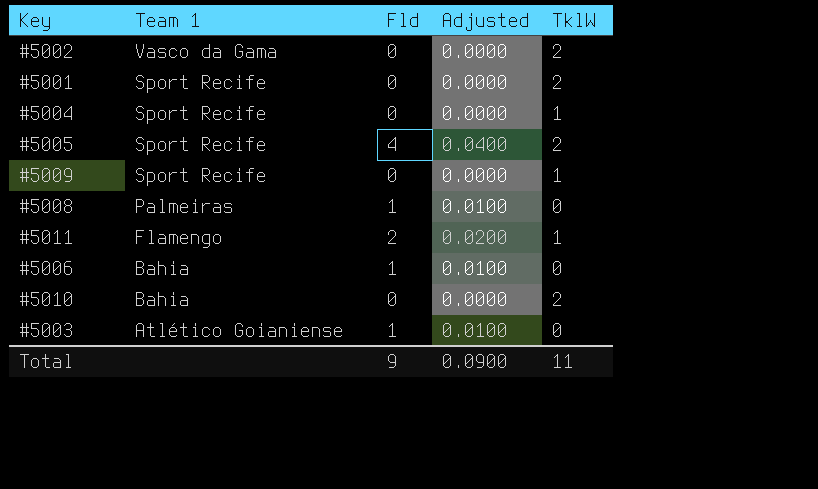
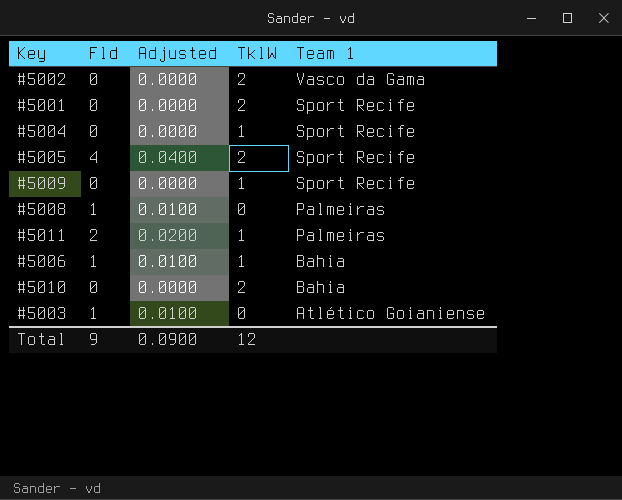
column Team 1 | position: 2 -> 5
#5011 | Team 1: Flamengo -> Palmeiras
#5006 | TklW: 0 -> 1
Total | TklW: 11 -> 12

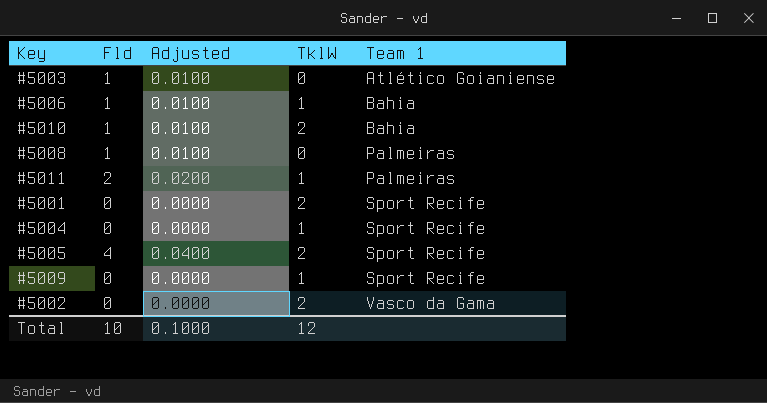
row order: Team 1 descending -> Team 1 ascending
#5010 | Fld: 0 -> 1
#5010 | Adjusted: 0.0000 -> 0.0100
Total | Fld: 9 -> 10
Total | Adjusted: 0.0900 -> 0.1000

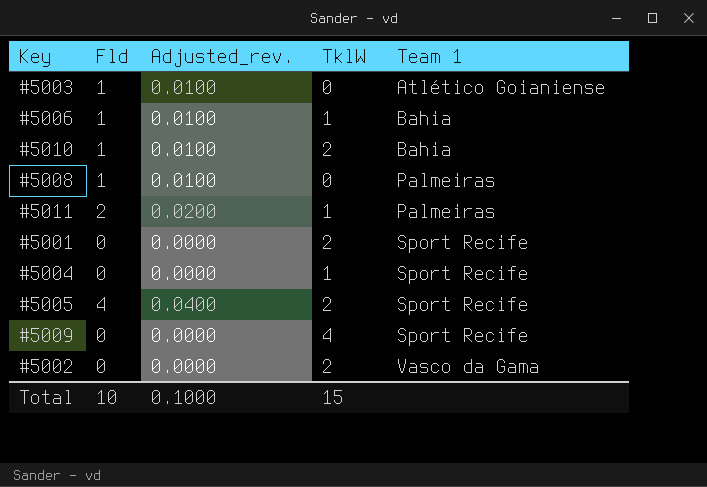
column name: Adjusted -> Adjusted_rev.
#5009 | TklW: 1 -> 4
Total | TklW: 12 -> 15

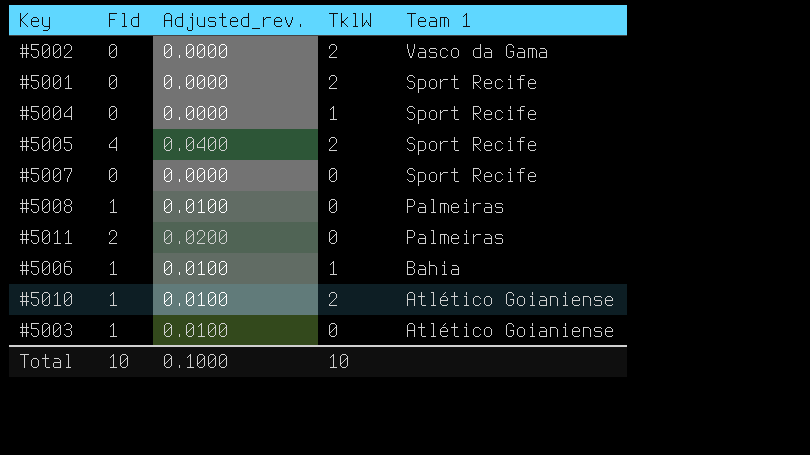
row order: Team 1 ascending -> Team 1 descending
row #5009: 0 | 0.0000 | 4 | Sport Recife -> none
row #5007: none -> 0 | 0.0000 | 0 | Sport Recife
#5011 | TklW: 1 -> 0
#5010 | Team 1: Bahia -> Atlético Goianiense
Total | TklW: 15 -> 10

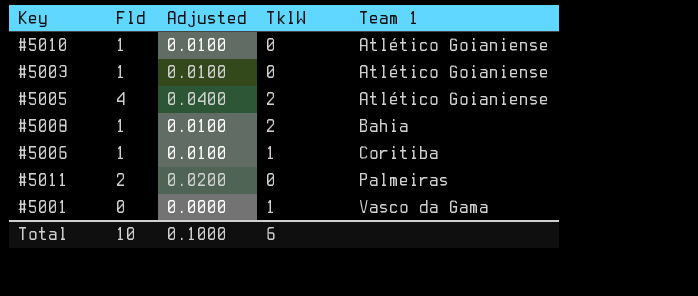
row order: Team 1 descending -> Team 1 ascending
column name: Adjusted_rev. -> Adjusted
row #5002: 0 | 0.0000 | 2 | Vasco da Gama -> none
row #5004: 0 | 0.0000 | 1 | Sport Recife -> none
row #5007: 0 | 0.0000 | 0 | Sport Recife -> none
#5010 | TklW: 2 -> 0
#5005 | Team 1: Sport Recife -> Atlético Goianiense
#5008 | TklW: 0 -> 2
#5008 | Team 1: Palmeiras -> Bahia
#5006 | Team 1: Bahia -> Coritiba
#5001 | TklW: 2 -> 1
#5001 | Team 1: Sport Recife -> Vasco da Gama
Total | TklW: 10 -> 6

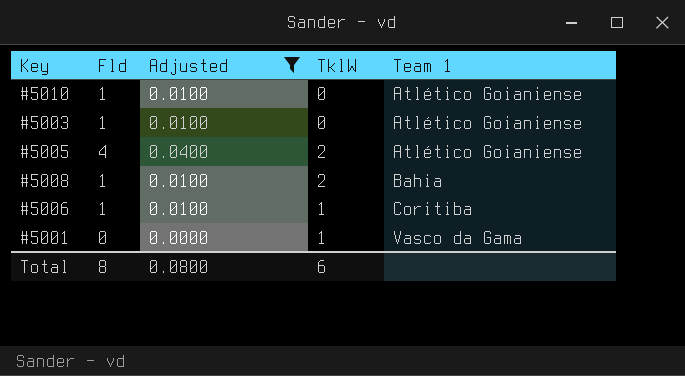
filter: none -> Adjusted != 0.0200
Total | Fld: 10 -> 8
Total | Adjusted: 0.1000 -> 0.0800

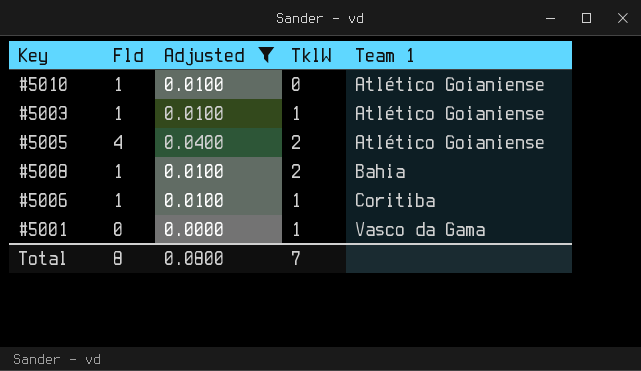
#5003 | TklW: 0 -> 1
Total | TklW: 6 -> 7

